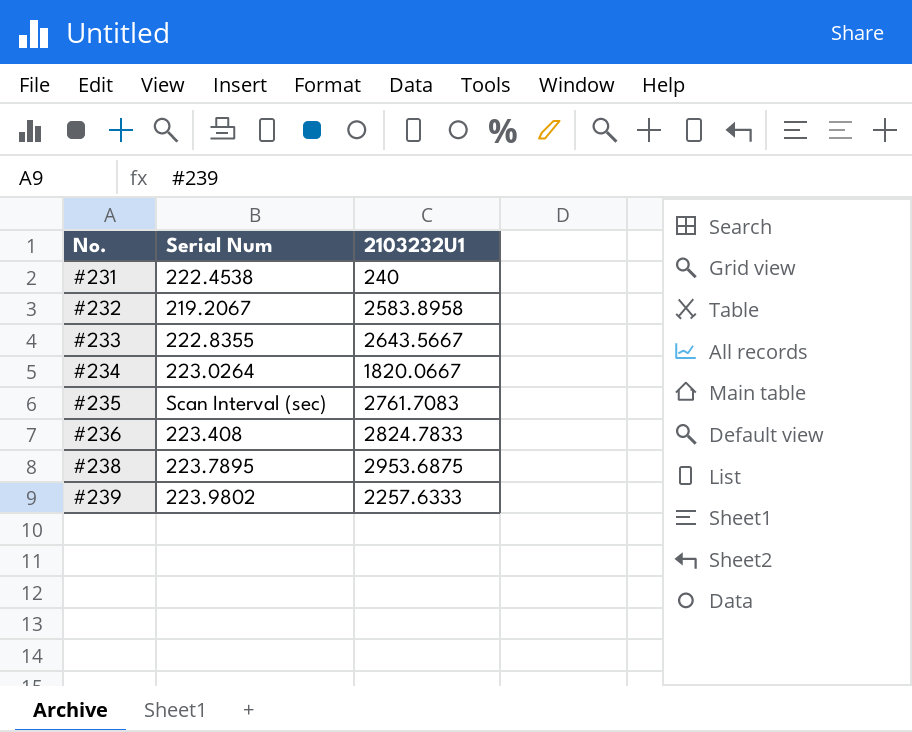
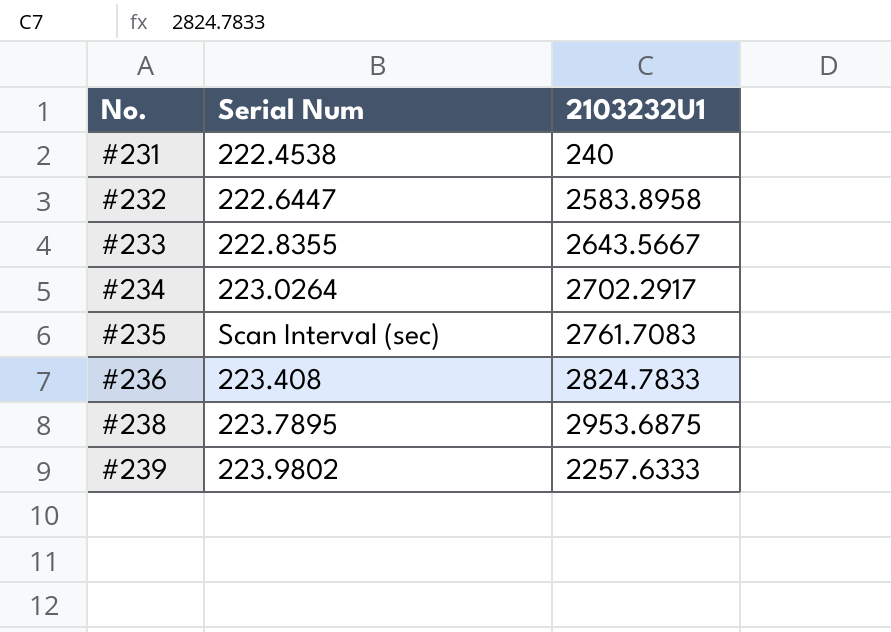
#232 | Serial Num: 219.2067 -> 222.6447
#234 | 2103232U1: 1820.0667 -> 2702.2917

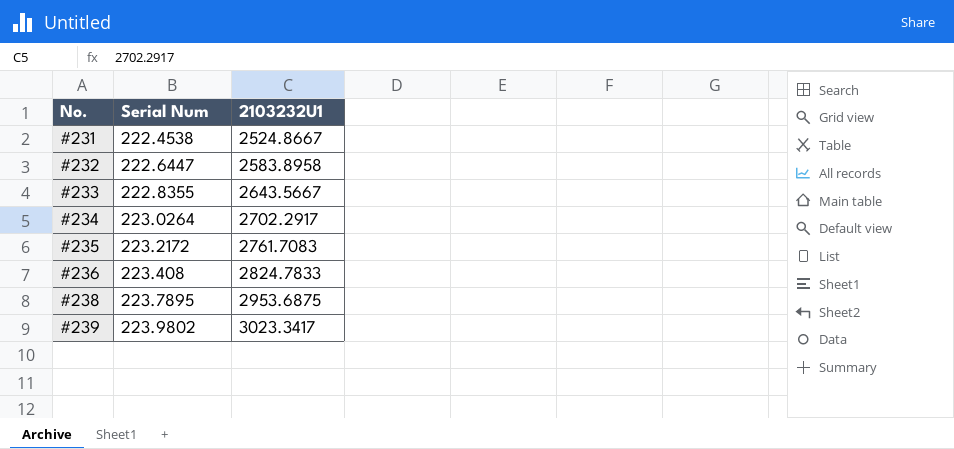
#231 | 2103232U1: 240 -> 2524.8667
#235 | Serial Num: Scan Interval (sec) -> 223.2172
#239 | 2103232U1: 2257.6333 -> 3023.3417

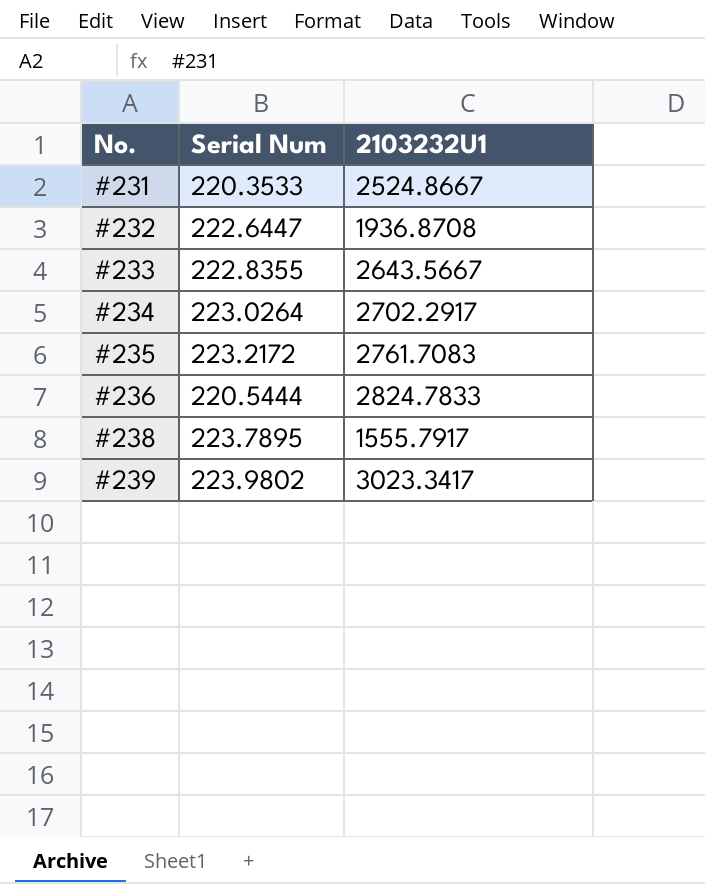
#231 | Serial Num: 222.4538 -> 220.3533
#232 | 2103232U1: 2583.8958 -> 1936.8708
#236 | Serial Num: 223.408 -> 220.5444
#238 | 2103232U1: 2953.6875 -> 1555.7917

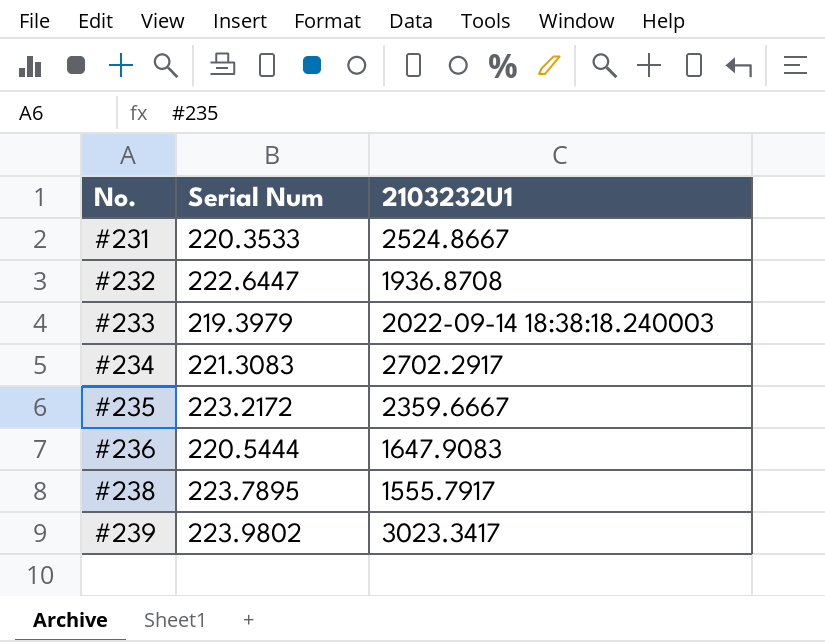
#233 | Serial Num: 222.8355 -> 219.3979
#233 | 2103232U1: 2643.5667 -> 2022-09-14 18:38:18.240003
#234 | Serial Num: 223.0264 -> 221.3083
#235 | 2103232U1: 2761.7083 -> 2359.6667
#236 | 2103232U1: 2824.7833 -> 1647.9083

